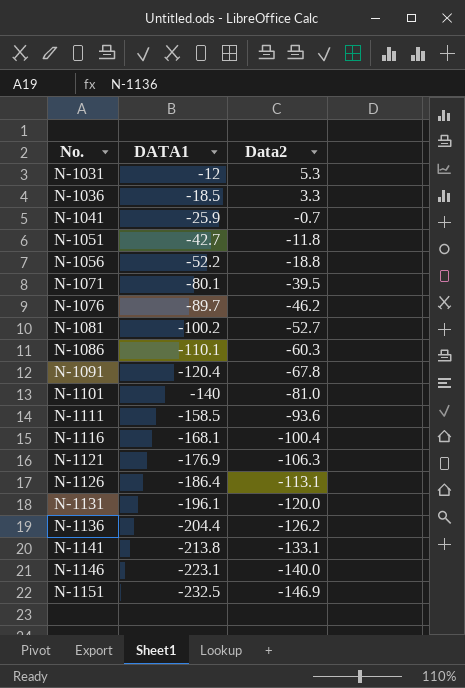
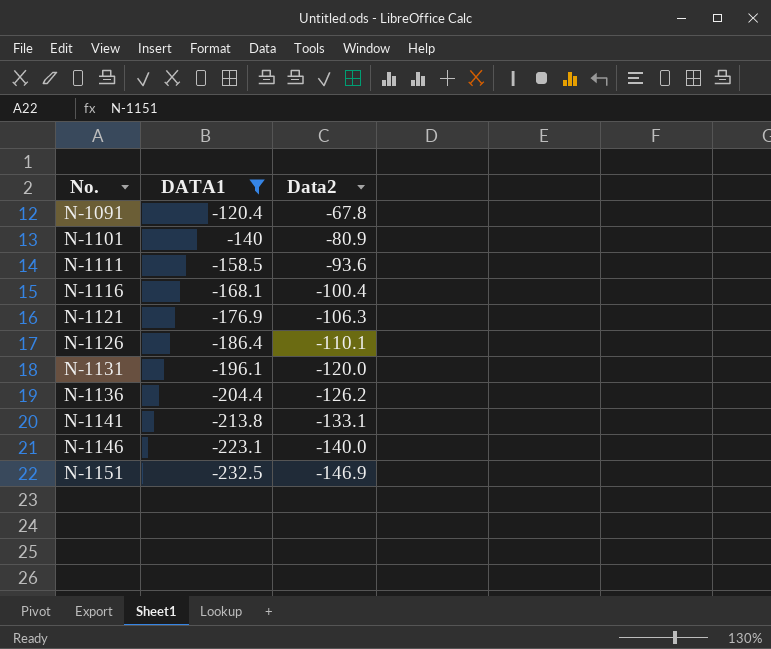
filter: none -> DATA1 <= -120.4
N-1101 | Data2: -81.0 -> -80.9
N-1126 | Data2: -113.1 -> -110.1

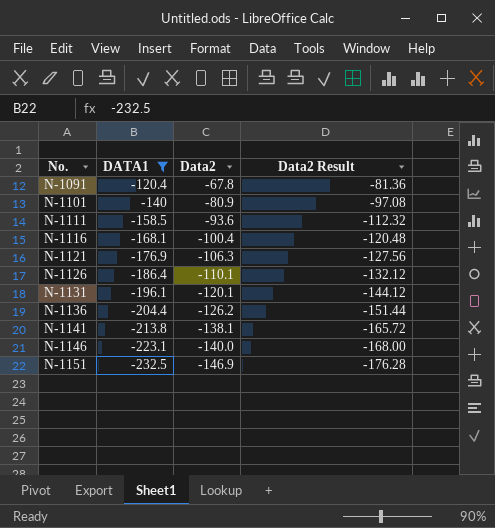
column Data2 Result | formula: none -> [Data2] * 1.2
N-1131 | Data2: -120.0 -> -120.1
N-1141 | Data2: -133.1 -> -138.1

